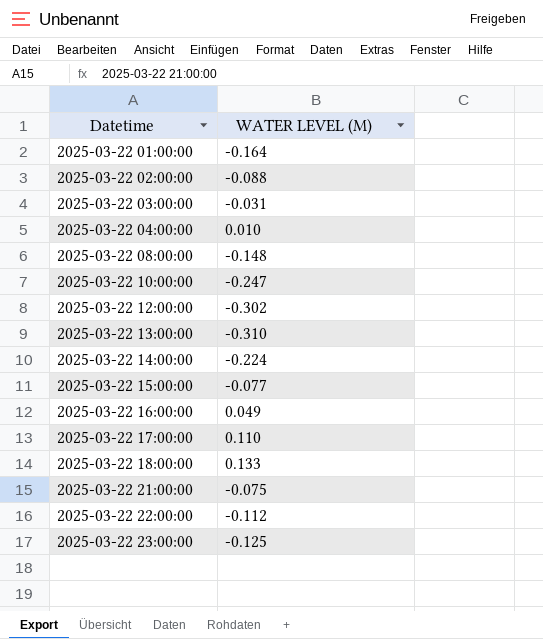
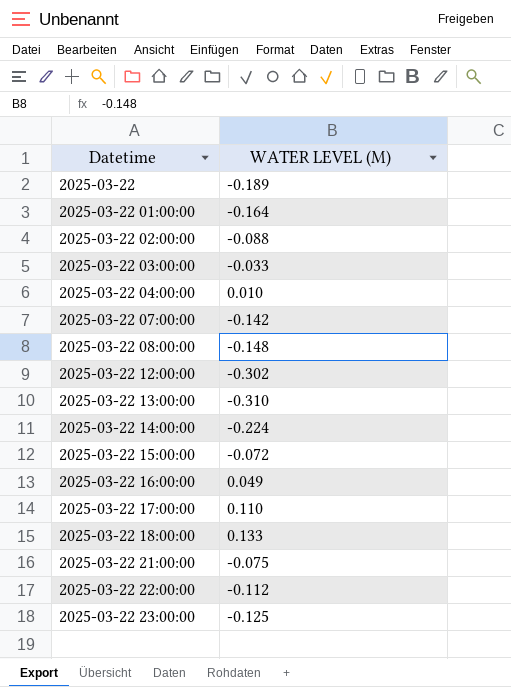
row 2025-03-22 10:00:00: -0.247 -> none
row 2025-03-22: none -> -0.189
2025-03-22 03:00:00 | WATER LEVEL (M): -0.031 -> -0.033
row 2025-03-22 07:00:00: none -> -0.142
2025-03-22 15:00:00 | WATER LEVEL (M): -0.077 -> -0.072

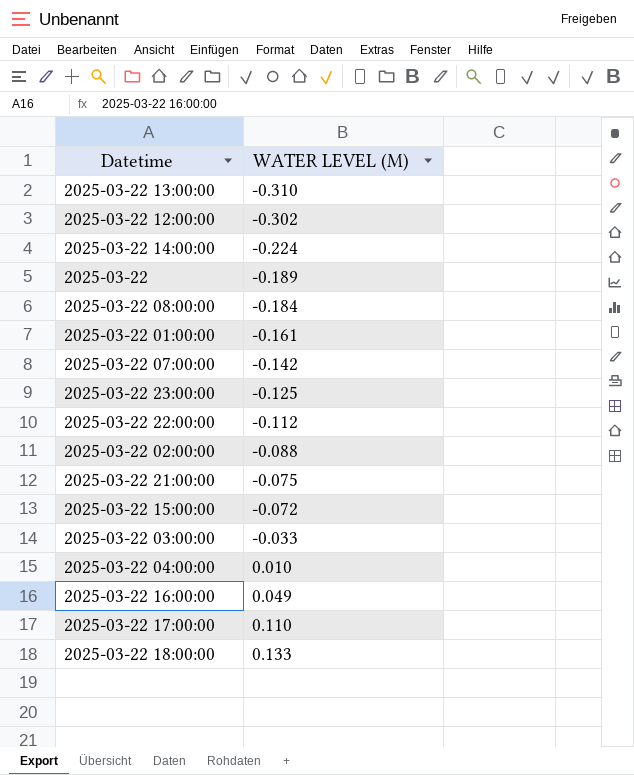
row order: Datetime ascending -> WATER LEVEL (M) ascending
2025-03-22 08:00:00 | WATER LEVEL (M): -0.148 -> -0.184
2025-03-22 01:00:00 | WATER LEVEL (M): -0.164 -> -0.161

